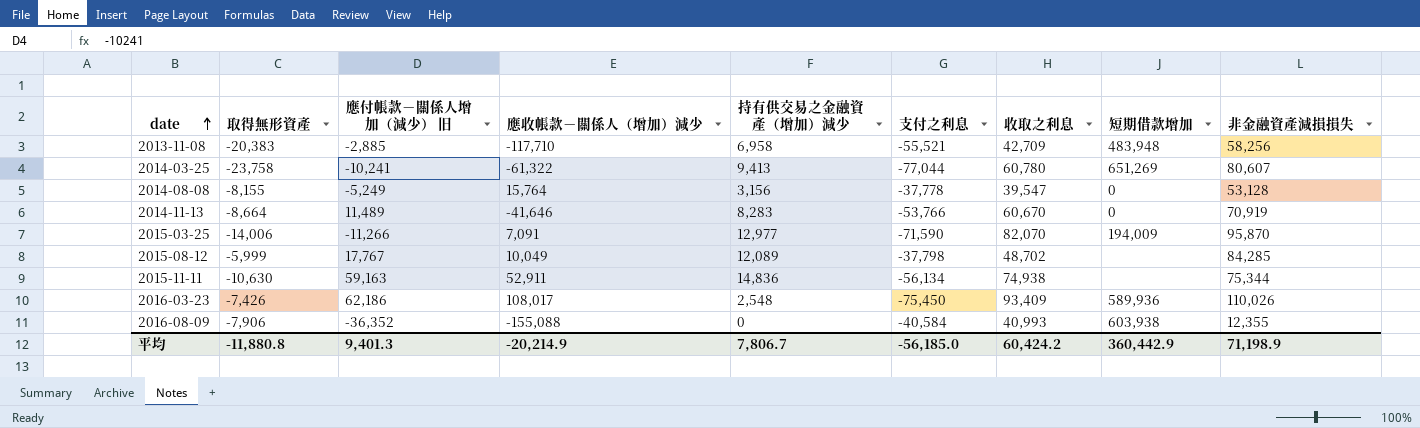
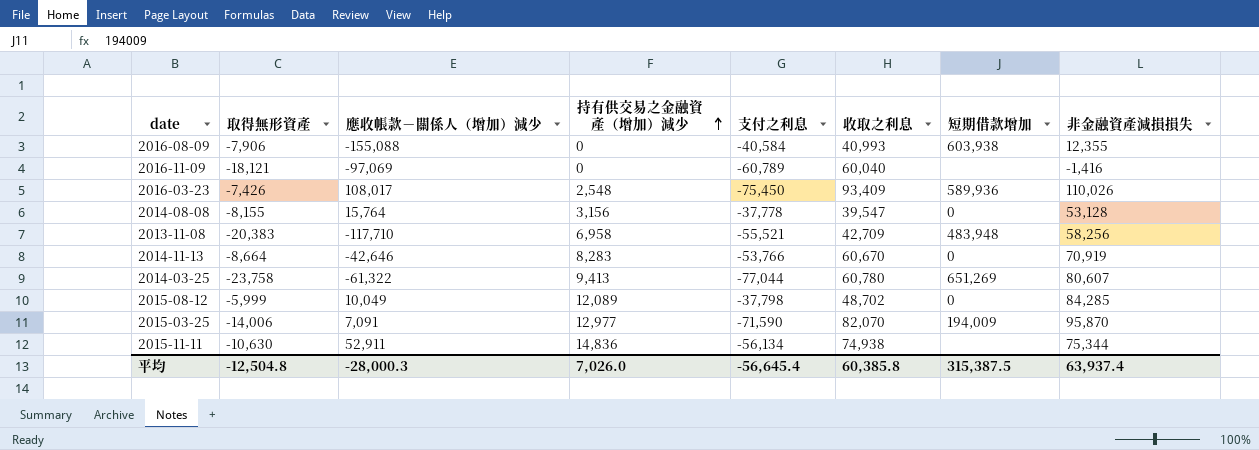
row order: date ascending -> 持有供交易之金融資產（增加）減少 ascending
column 應付帳款－關係人增加（減少） 旧 | position: 3 -> none
row 2016-11-09: none -> -18,121 | -97,069 | 0 | -60,789 | 60,040 | none | -1,416
2014-11-13 | 應收帳款－關係人（增加）減少: -41,646 -> -42,646
2015-08-12 | 短期借款增加: none -> 0
平均 | 取得無形資產: -11,880.8 -> -12,504.8
平均 | 應收帳款－關係人（增加）減少: -20,214.9 -> -28,000.3
平均 | 持有供交易之金融資產（增加）減少: 7,806.7 -> 7,026.0
平均 | 支付之利息: -56,185.0 -> -56,645.4
平均 | 收取之利息: 60,424.2 -> 60,385.8
平均 | 短期借款增加: 360,442.9 -> 315,387.5
平均 | 非金融資產減損損失: 71,198.9 -> 63,937.4

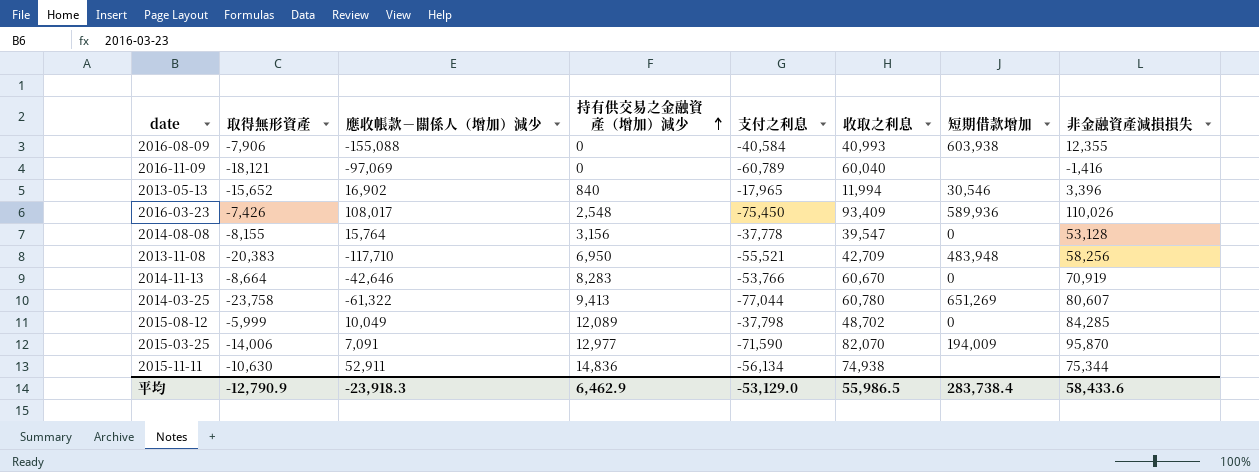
row 2013-05-13: none -> -15,652 | 16,902 | 840 | -17,965 | 11,994 | 30,546 | 3,396
2013-11-08 | 持有供交易之金融資產（增加）減少: 6,958 -> 6,950
平均 | 取得無形資產: -12,504.8 -> -12,790.9
平均 | 應收帳款－關係人（增加）減少: -28,000.3 -> -23,918.3
平均 | 持有供交易之金融資產（增加）減少: 7,026.0 -> 6,462.9
平均 | 支付之利息: -56,645.4 -> -53,129.0
平均 | 收取之利息: 60,385.8 -> 55,986.5
平均 | 短期借款增加: 315,387.5 -> 283,738.4
平均 | 非金融資產減損損失: 63,937.4 -> 58,433.6

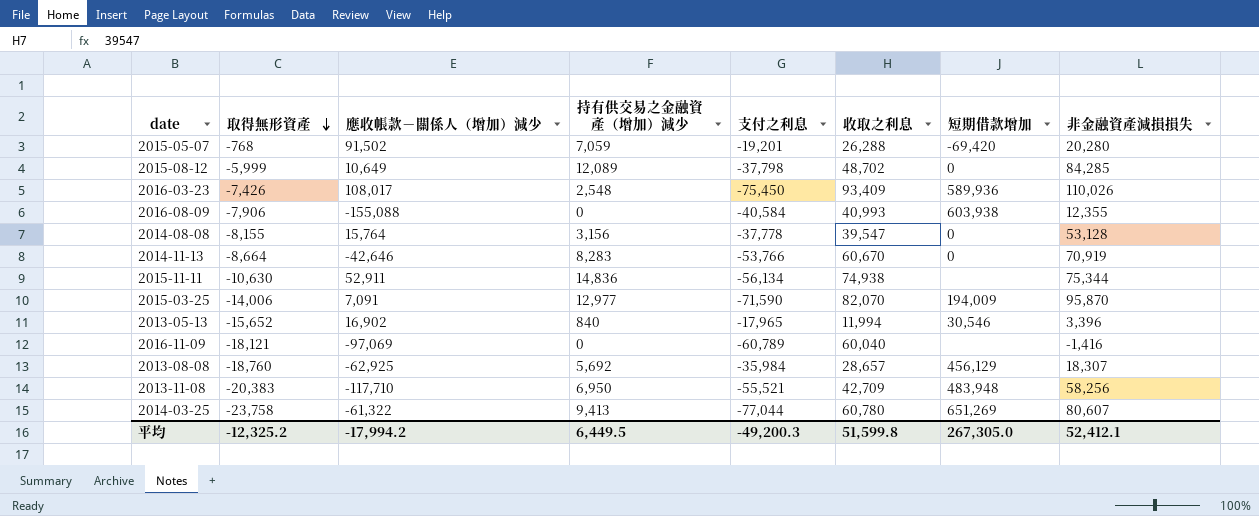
row order: 持有供交易之金融資產（增加）減少 ascending -> 取得無形資產 descending
row 2015-05-07: none -> -768 | 91,502 | 7,059 | -19,201 | 26,288 | -69,420 | 20,280
2015-08-12 | 應收帳款－關係人（增加）減少: 10,049 -> 10,649
row 2013-08-08: none -> -18,760 | -62,925 | 5,692 | -35,984 | 28,657 | 456,129 | 18,307
平均 | 取得無形資產: -12,790.9 -> -12,325.2
平均 | 應收帳款－關係人（增加）減少: -23,918.3 -> -17,994.2
平均 | 持有供交易之金融資產（增加）減少: 6,462.9 -> 6,449.5
平均 | 支付之利息: -53,129.0 -> -49,200.3
平均 | 收取之利息: 55,986.5 -> 51,599.8
平均 | 短期借款增加: 283,738.4 -> 267,305.0
平均 | 非金融資產減損損失: 58,433.6 -> 52,412.1

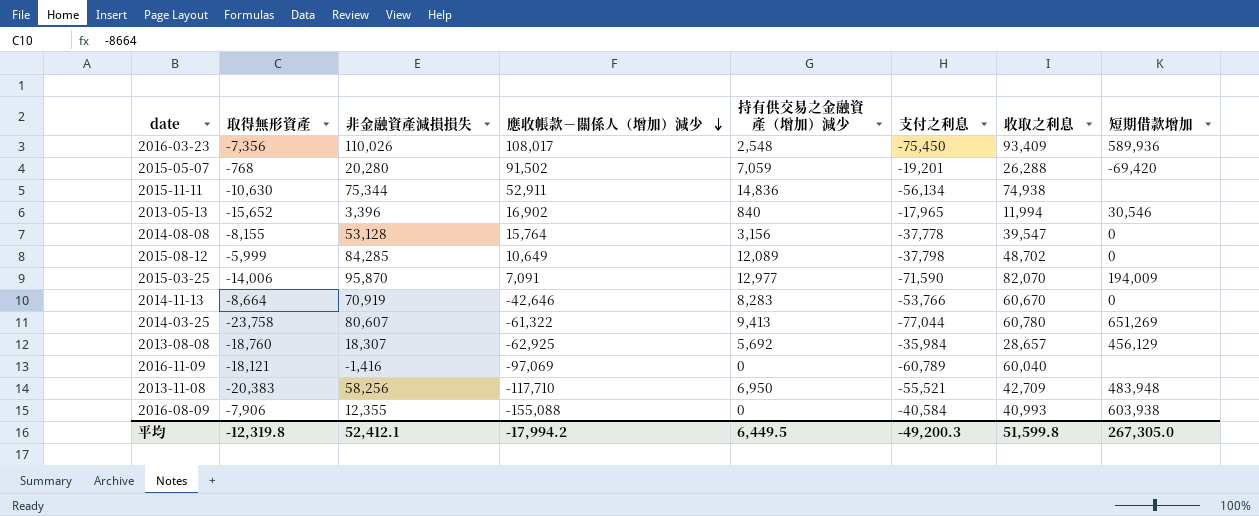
row order: 取得無形資產 descending -> 應收帳款－關係人（增加）減少 descending
column 非金融資產減損損失 | position: 8 -> 3
2016-03-23 | 取得無形資產: -7,426 -> -7,356
平均 | 取得無形資產: -12,325.2 -> -12,319.8

